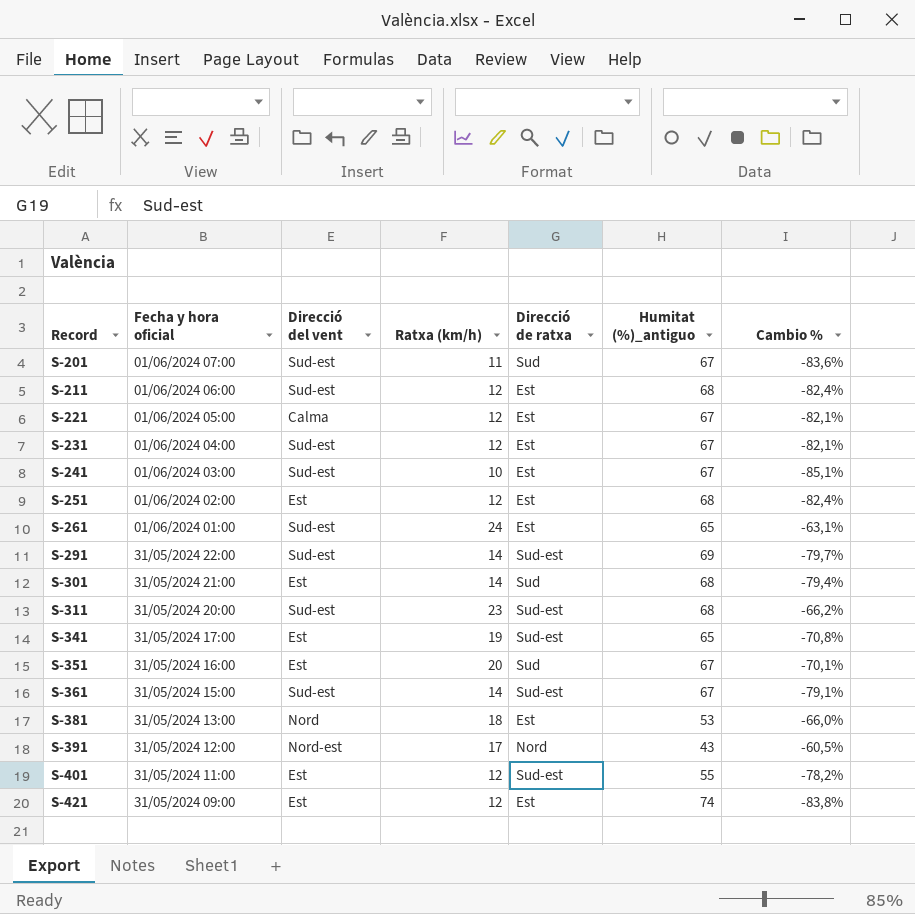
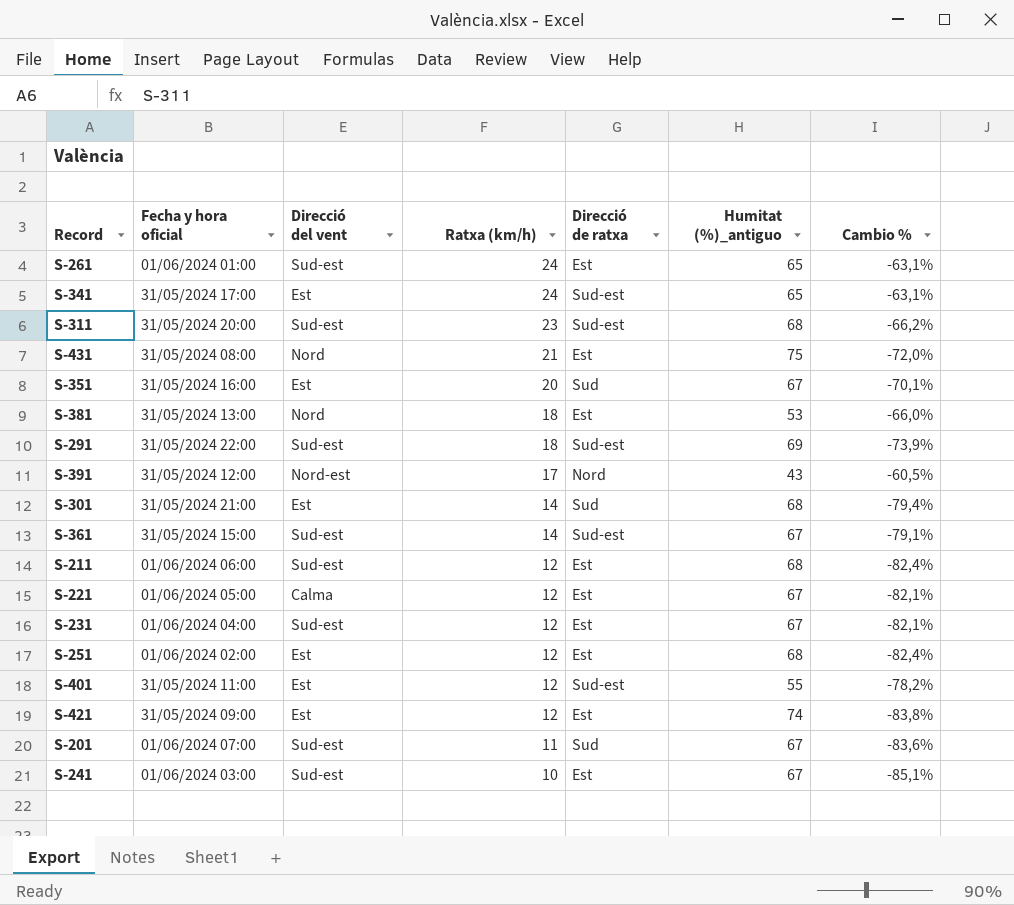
row order: Record ascending -> Ratxa (km/h) descending
S-341 | Ratxa (km/h): 19 -> 24
S-341 | Cambio %: -70,8% -> -63,1%
row S-431: none -> 31/05/2024 08:00 | Nord | 21 | Est | 75 | -72,0%
S-291 | Ratxa (km/h): 14 -> 18
S-291 | Cambio %: -79,7% -> -73,9%

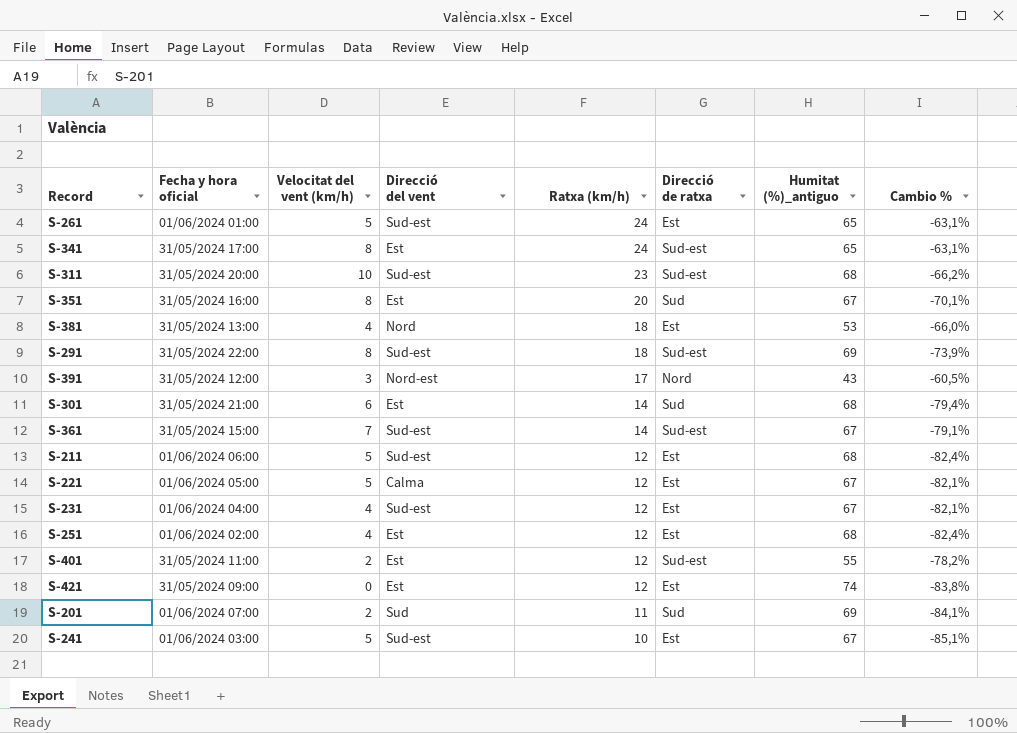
column Velocitat del vent (km/h) | position: none -> 3
row S-431: 31/05/2024 08:00 | Nord | 21 | Est | 75 | -72,0% -> none
S-201 | Direcció del vent: Sud-est -> Sud
S-201 | Humitat (%)_antiguo: 67 -> 69
S-201 | Cambio %: -83,6% -> -84,1%

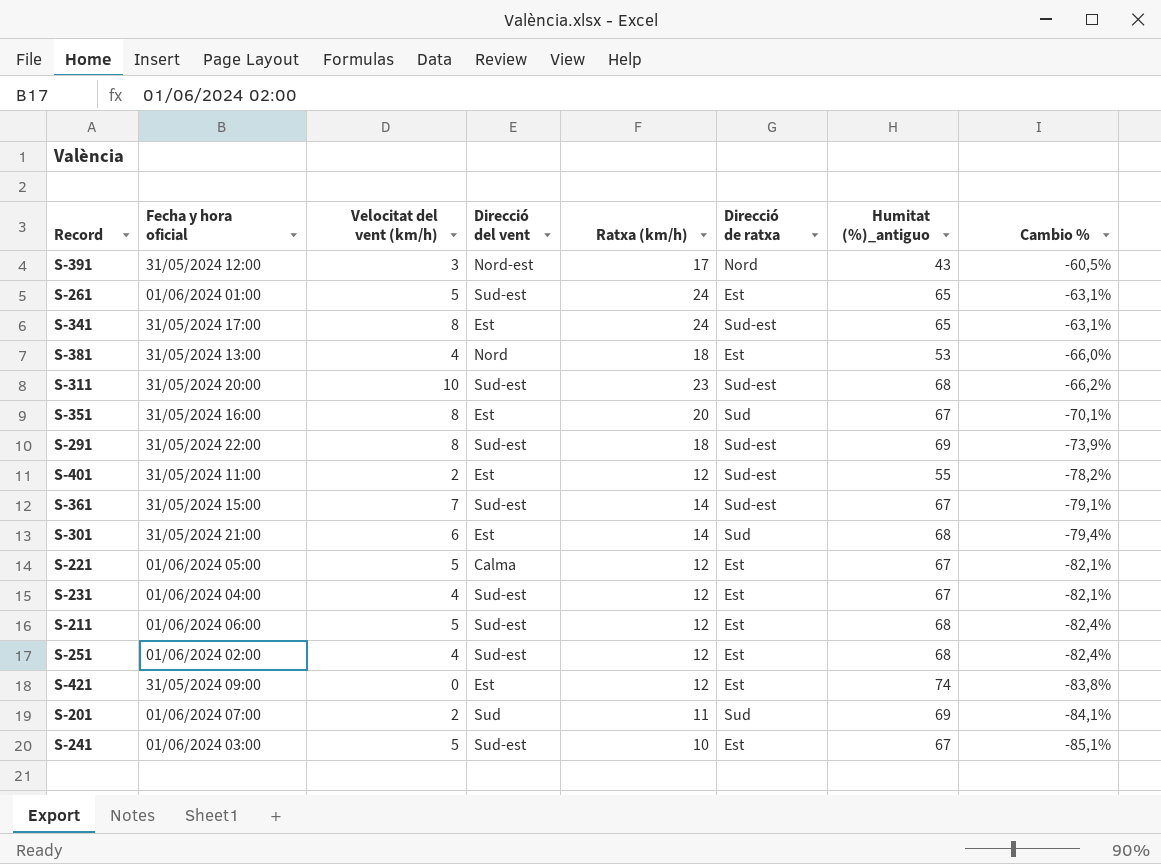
row order: Ratxa (km/h) descending -> Cambio % descending
S-251 | Direcció del vent: Est -> Sud-est

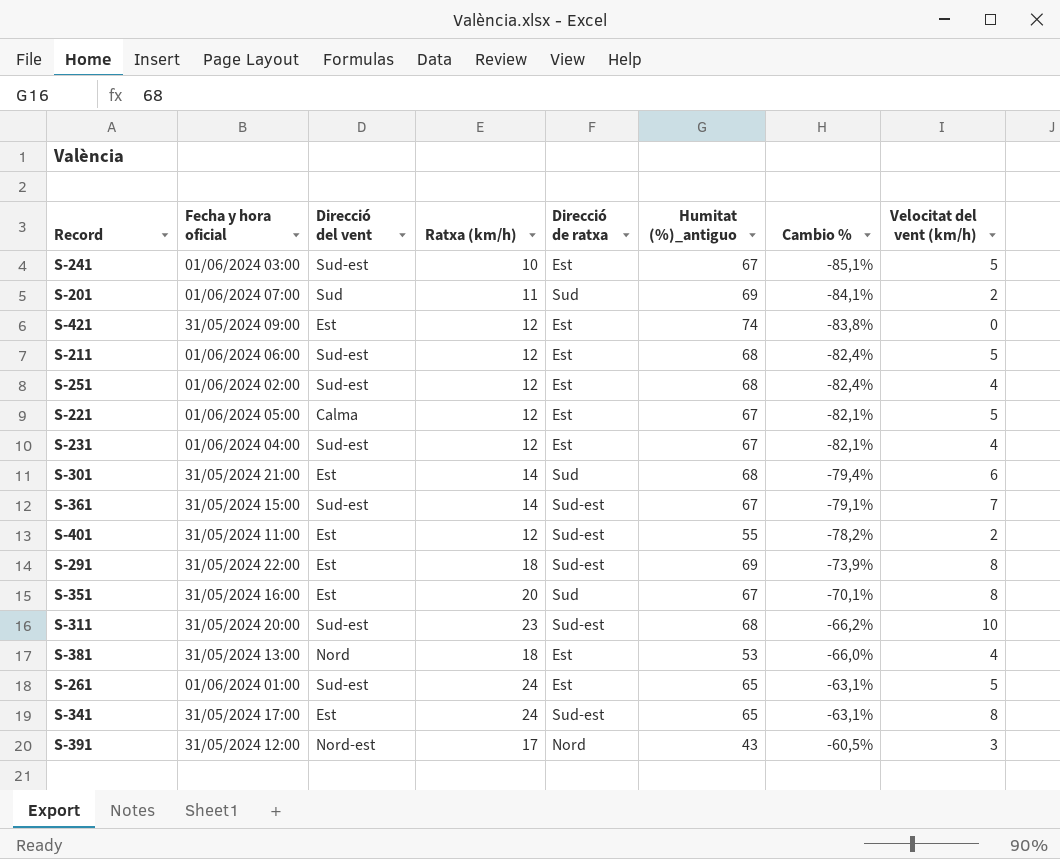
row order: Cambio % descending -> Cambio % ascending
column Velocitat del vent (km/h) | position: 3 -> 8
S-291 | Direcció del vent: Sud-est -> Est

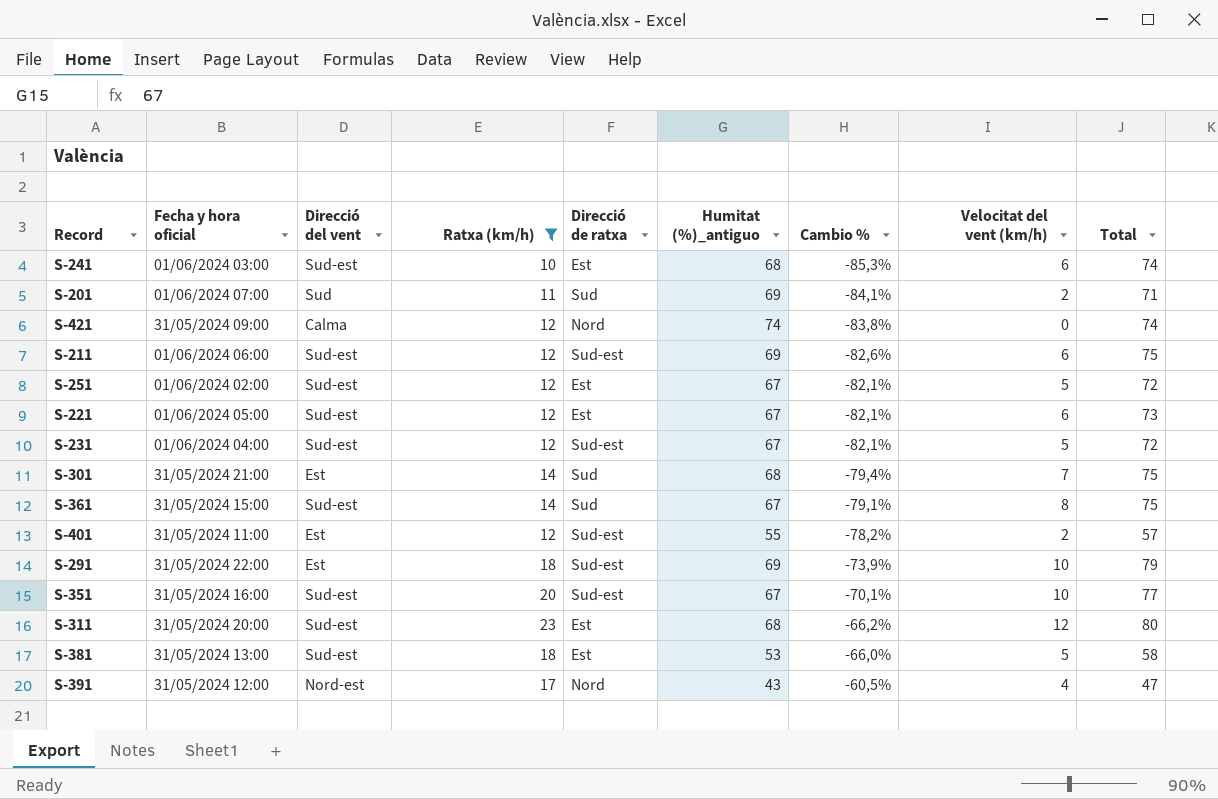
filter: none -> Ratxa (km/h) != 24
column Total | formula: none -> [Humitat (%)_antiguo] + [Velocitat del vent (km/h)]
S-241 | Humitat (%)_antiguo: 67 -> 68
S-241 | Cambio %: -85,1% -> -85,3%
S-241 | Velocitat del vent (km/h): 5 -> 6
S-421 | Direcció del vent: Est -> Calma
S-421 | Direcció de ratxa: Est -> Nord
S-211 | Direcció de ratxa: Est -> Sud-est
S-211 | Humitat (%)_antiguo: 68 -> 69
S-211 | Cambio %: -82,4% -> -82,6%
S-211 | Velocitat del vent (km/h): 5 -> 6
S-251 | Humitat (%)_antiguo: 68 -> 67
S-251 | Cambio %: -82,4% -> -82,1%
S-251 | Velocitat del vent (km/h): 4 -> 5
S-221 | Direcció del vent: Calma -> Sud-est
S-221 | Velocitat del vent (km/h): 5 -> 6
S-231 | Direcció de ratxa: Est -> Sud-est
S-231 | Velocitat del vent (km/h): 4 -> 5
S-301 | Velocitat del vent (km/h): 6 -> 7
S-361 | Direcció de ratxa: Sud-est -> Sud
S-361 | Velocitat del vent (km/h): 7 -> 8
S-291 | Velocitat del vent (km/h): 8 -> 10
S-351 | Direcció del vent: Est -> Sud-est
S-351 | Direcció de ratxa: Sud -> Sud-est
S-351 | Velocitat del vent (km/h): 8 -> 10
S-311 | Direcció de ratxa: Sud-est -> Est
S-311 | Velocitat del vent (km/h): 10 -> 12
S-381 | Direcció del vent: Nord -> Sud-est
S-381 | Velocitat del vent (km/h): 4 -> 5
S-391 | Velocitat del vent (km/h): 3 -> 4

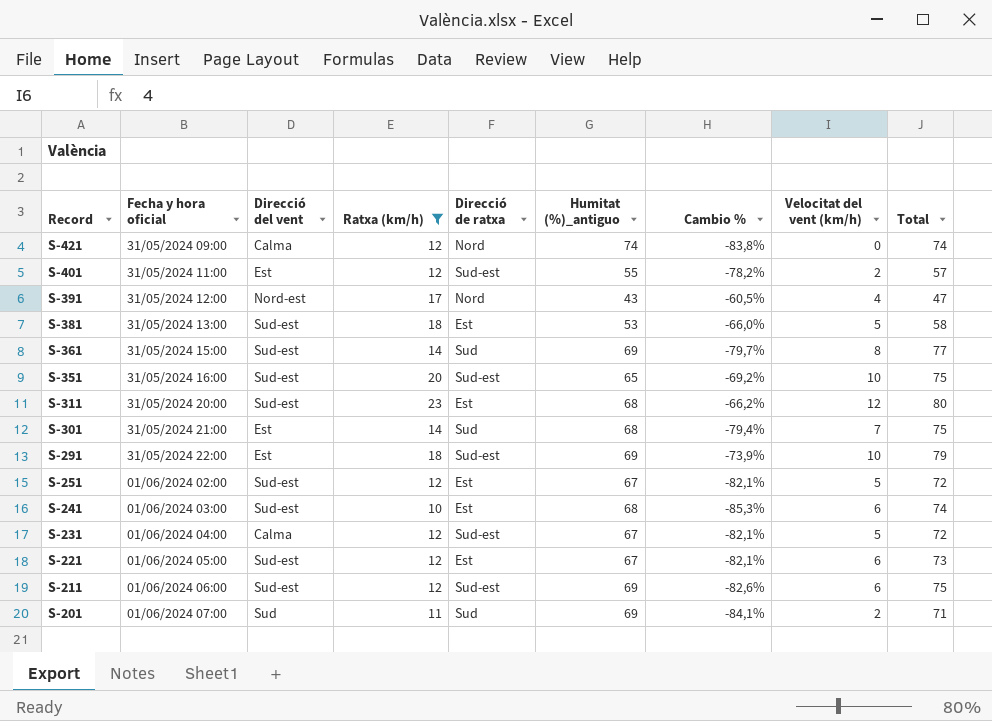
row order: Cambio % ascending -> Record descending
S-361 | Humitat (%)_antiguo: 67 -> 69
S-361 | Cambio %: -79,1% -> -79,7%
S-361 | Total: 75 -> 77
S-351 | Humitat (%)_antiguo: 67 -> 65
S-351 | Cambio %: -70,1% -> -69,2%
S-351 | Total: 77 -> 75
S-231 | Direcció del vent: Sud-est -> Calma

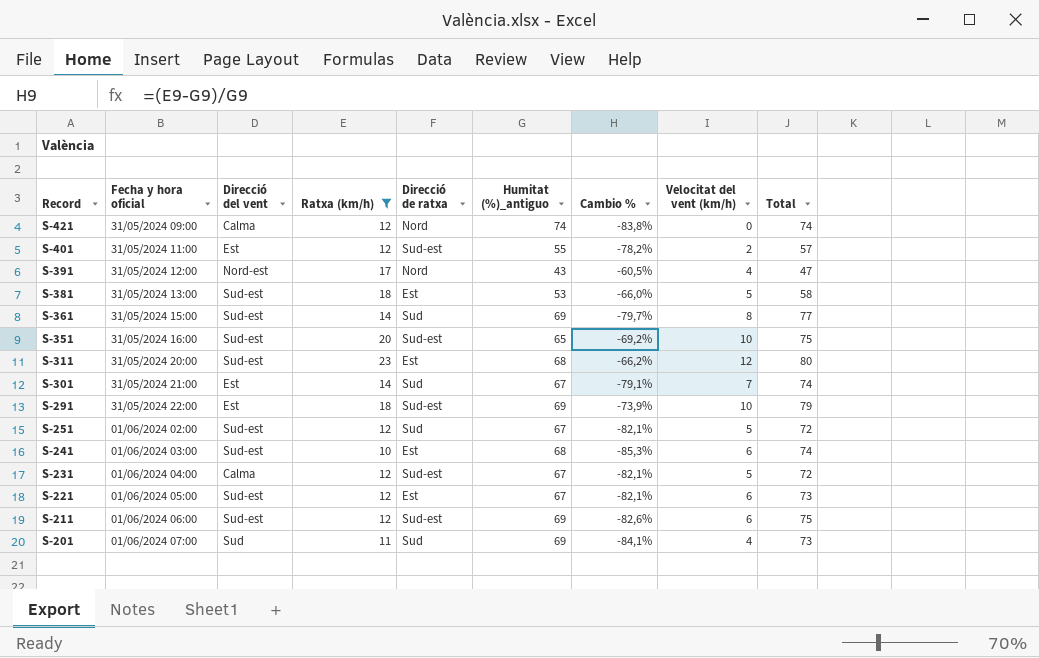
S-301 | Humitat (%)_antiguo: 68 -> 67
S-301 | Cambio %: -79,4% -> -79,1%
S-301 | Total: 75 -> 74
S-251 | Direcció de ratxa: Est -> Sud
S-201 | Velocitat del vent (km/h): 2 -> 4
S-201 | Total: 71 -> 73

